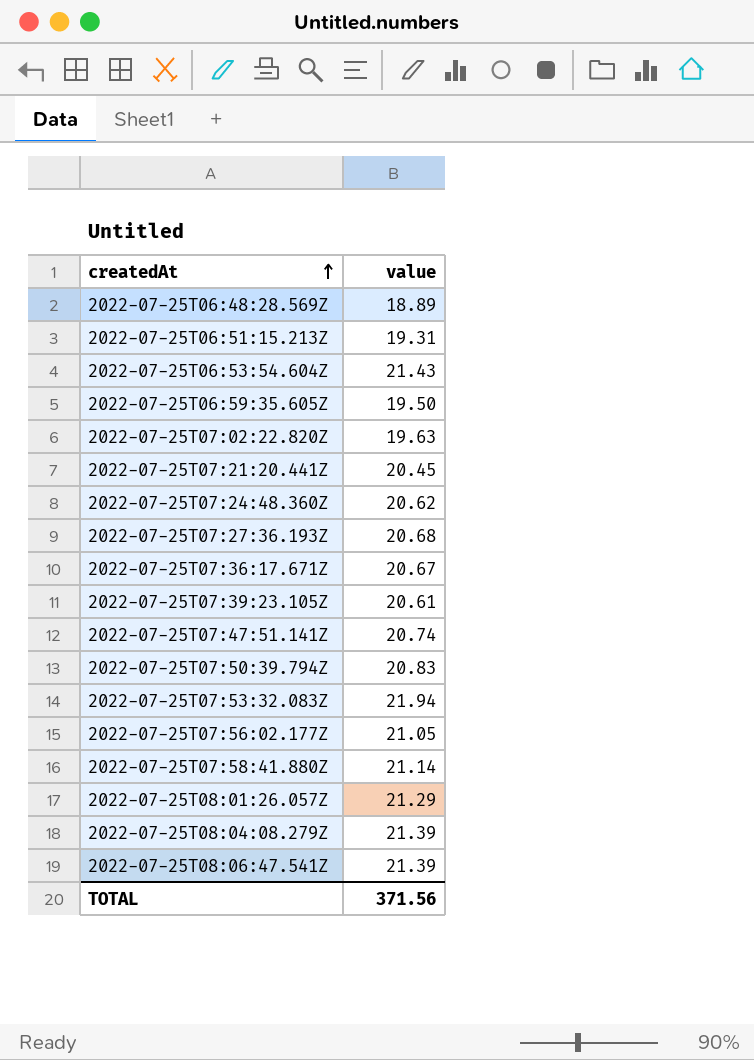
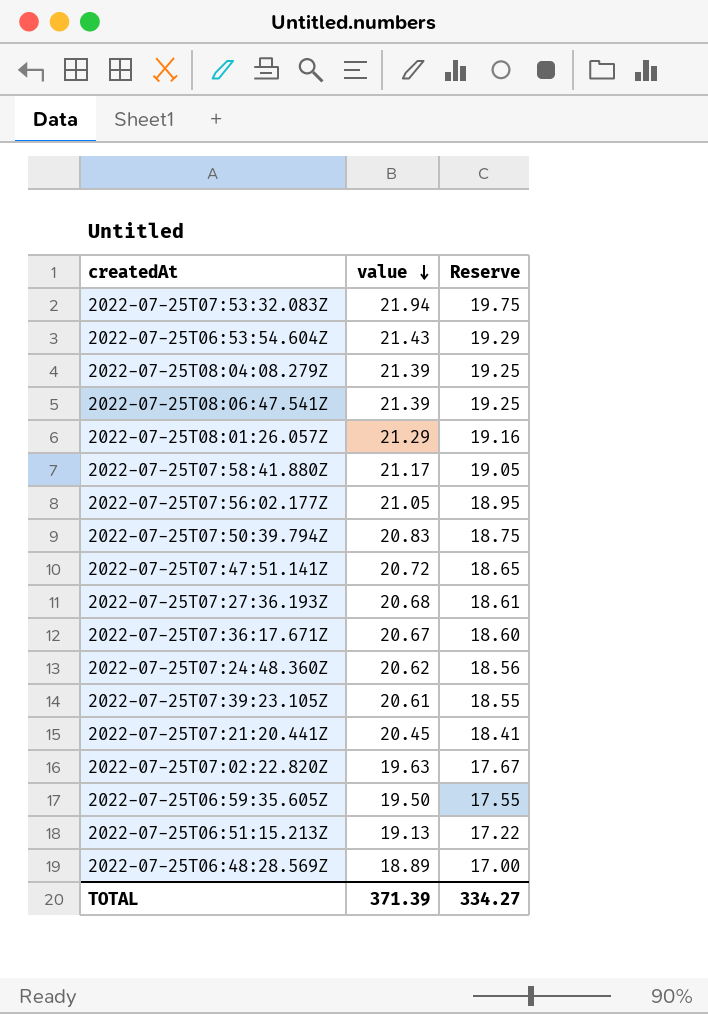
row order: createdAt ascending -> value descending
column Reserve | formula: none -> [value] * 0.9
2022-07-25T07:58:41.880Z | value: 21.14 -> 21.17
2022-07-25T07:47:51.141Z | value: 20.74 -> 20.72
2022-07-25T06:51:15.213Z | value: 19.31 -> 19.13
TOTAL | value: 371.56 -> 371.39

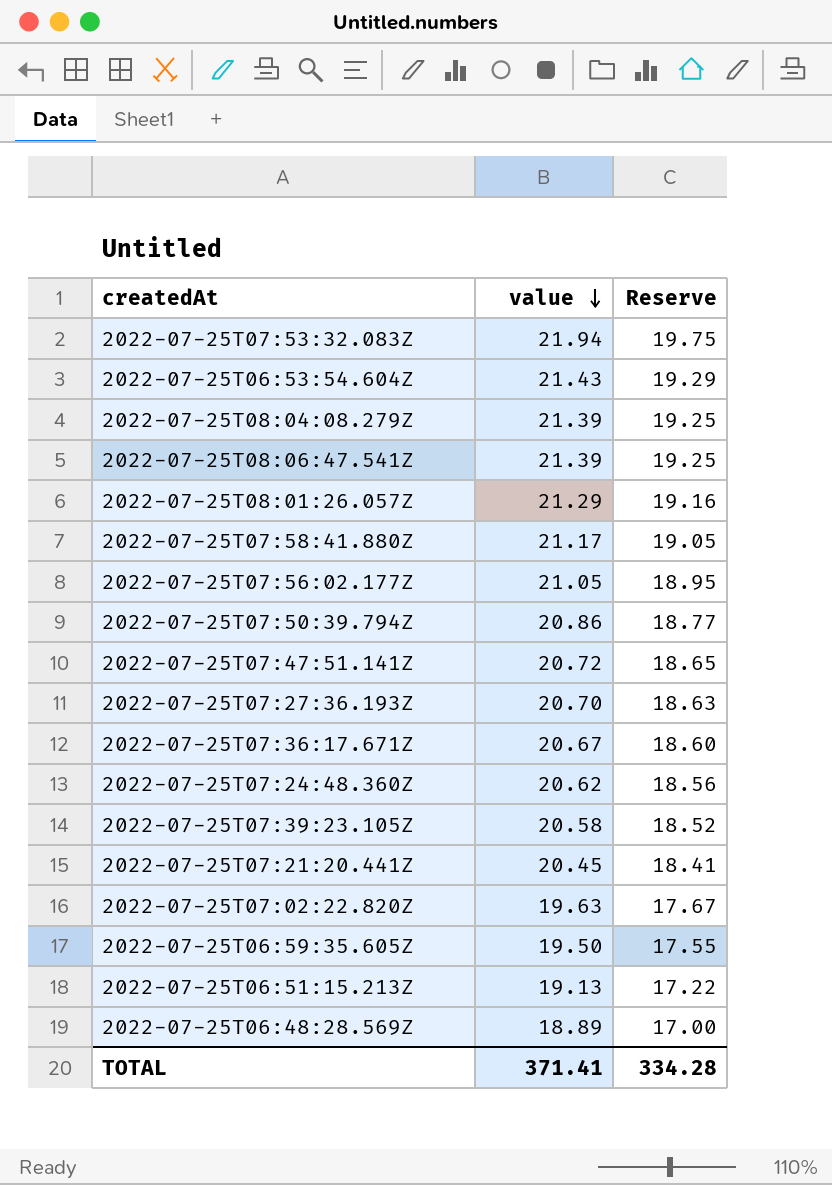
2022-07-25T07:50:39.794Z | value: 20.83 -> 20.86
2022-07-25T07:50:39.794Z | Reserve: 18.75 -> 18.77
2022-07-25T07:27:36.193Z | value: 20.68 -> 20.70
2022-07-25T07:27:36.193Z | Reserve: 18.61 -> 18.63
2022-07-25T07:39:23.105Z | value: 20.61 -> 20.58
2022-07-25T07:39:23.105Z | Reserve: 18.55 -> 18.52
TOTAL | value: 371.39 -> 371.41
TOTAL | Reserve: 334.27 -> 334.28

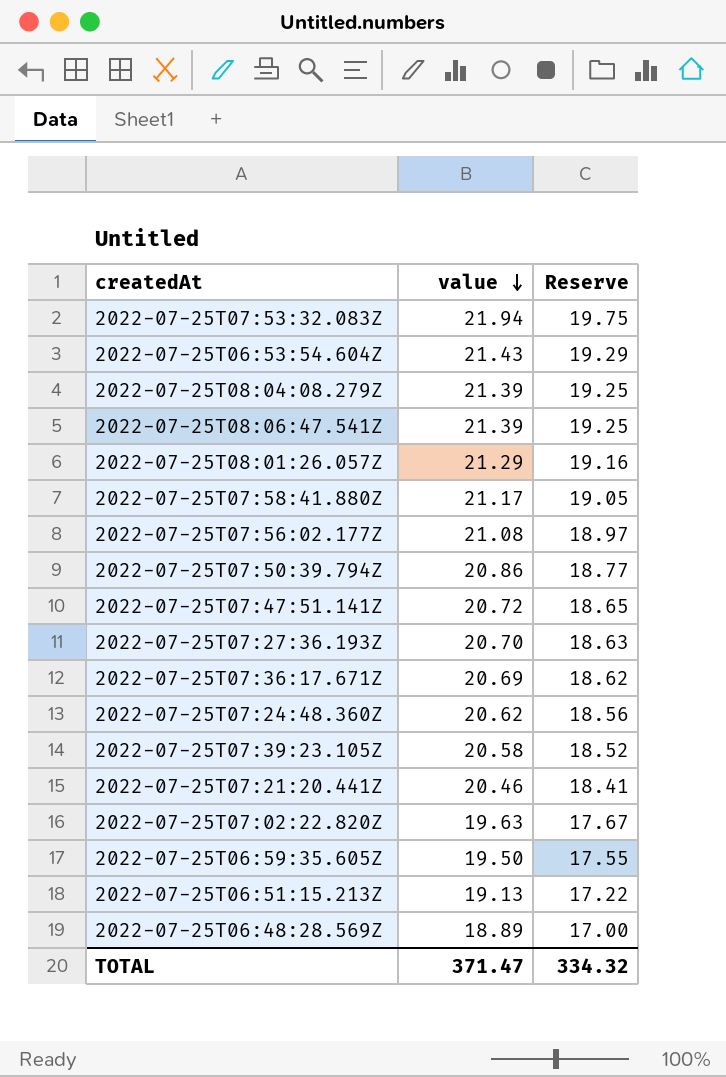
2022-07-25T07:56:02.177Z | value: 21.05 -> 21.08
2022-07-25T07:56:02.177Z | Reserve: 18.95 -> 18.97
2022-07-25T07:36:17.671Z | value: 20.67 -> 20.69
2022-07-25T07:36:17.671Z | Reserve: 18.60 -> 18.62
2022-07-25T07:21:20.441Z | value: 20.45 -> 20.46
TOTAL | value: 371.41 -> 371.47
TOTAL | Reserve: 334.28 -> 334.32

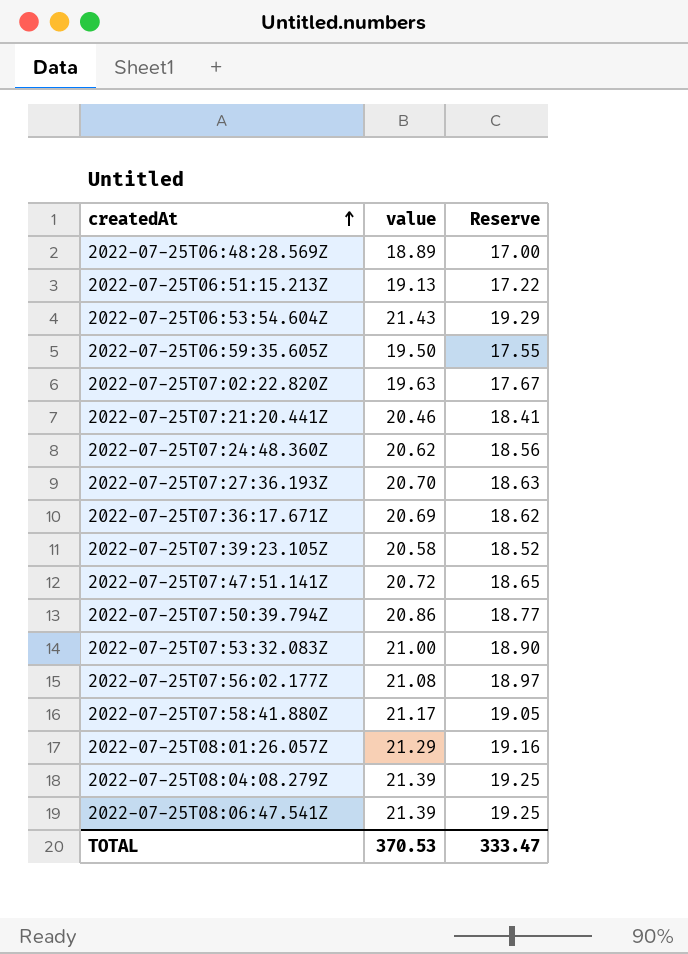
row order: value descending -> createdAt ascending
2022-07-25T07:53:32.083Z | value: 21.94 -> 21.00
2022-07-25T07:53:32.083Z | Reserve: 19.75 -> 18.90
TOTAL | value: 371.47 -> 370.53
TOTAL | Reserve: 334.32 -> 333.47

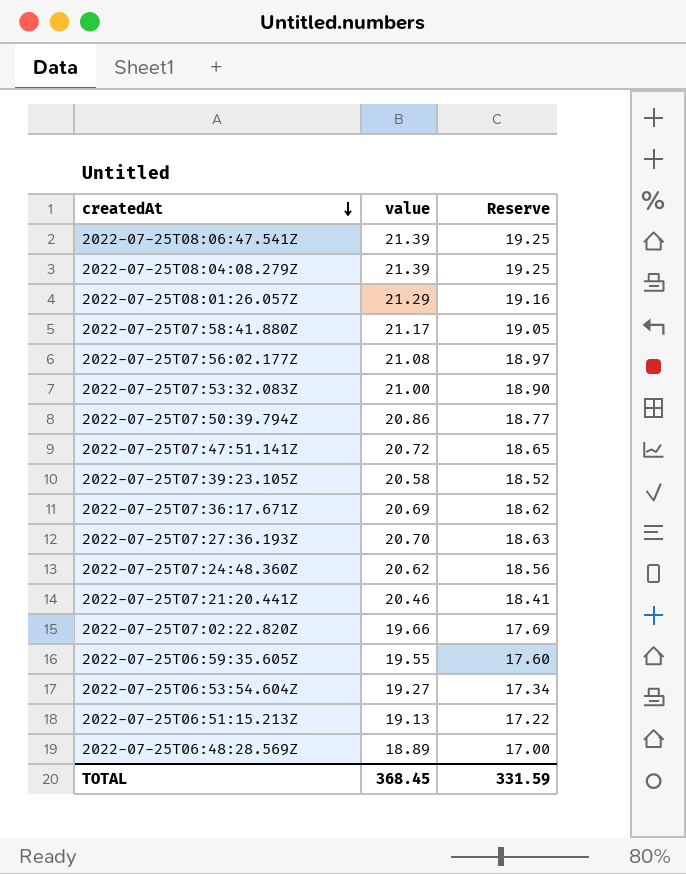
row order: createdAt ascending -> createdAt descending
2022-07-25T07:02:22.820Z | value: 19.63 -> 19.66
2022-07-25T07:02:22.820Z | Reserve: 17.67 -> 17.69
2022-07-25T06:59:35.605Z | value: 19.50 -> 19.55
2022-07-25T06:59:35.605Z | Reserve: 17.55 -> 17.60
2022-07-25T06:53:54.604Z | value: 21.43 -> 19.27
2022-07-25T06:53:54.604Z | Reserve: 19.29 -> 17.34
TOTAL | value: 370.53 -> 368.45
TOTAL | Reserve: 333.47 -> 331.59

